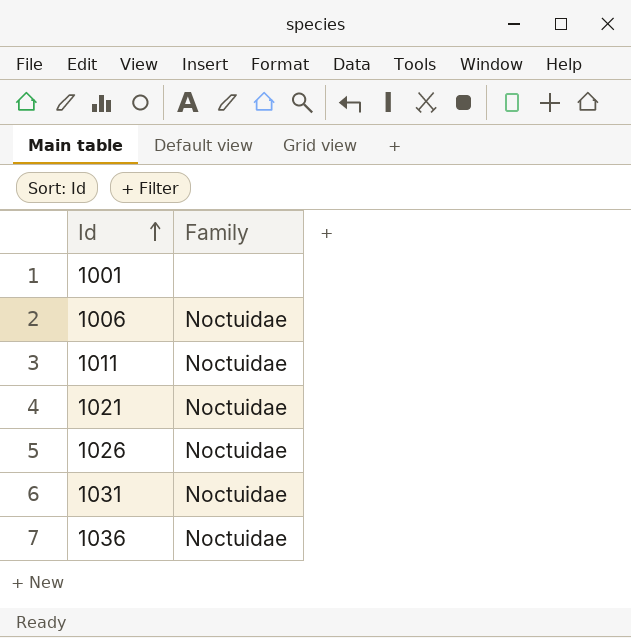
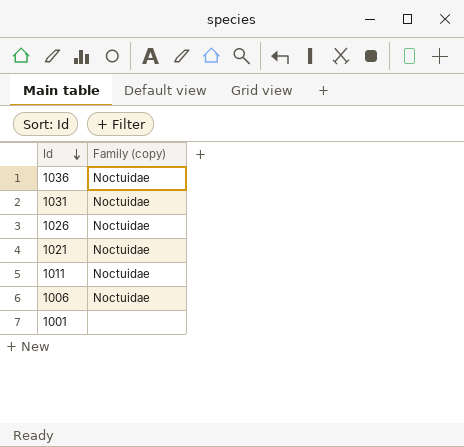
row order: Id ascending -> Id descending
column name: Family -> Family (copy)

